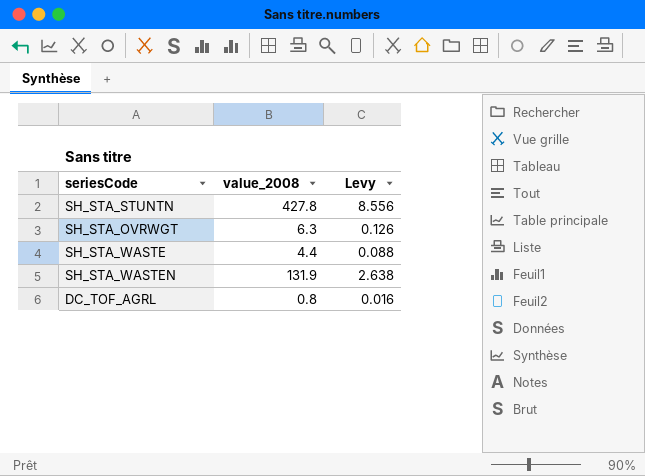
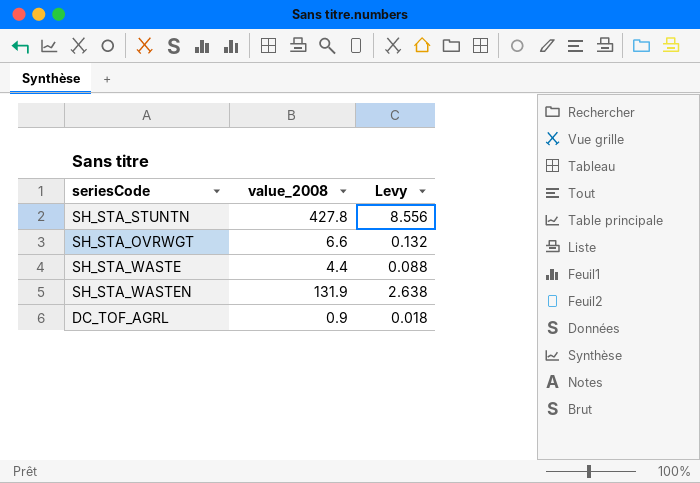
SH_STA_OVRWGT | value_2008: 6.3 -> 6.6
SH_STA_OVRWGT | Levy: 0.126 -> 0.132
DC_TOF_AGRL | value_2008: 0.8 -> 0.9
DC_TOF_AGRL | Levy: 0.016 -> 0.018

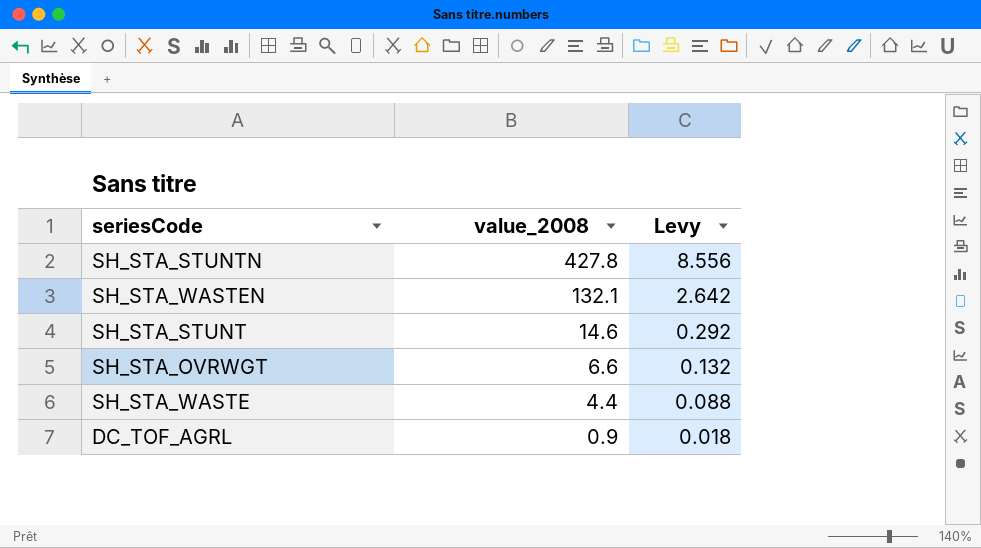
row order: none -> value_2008 descending
SH_STA_WASTEN | value_2008: 131.9 -> 132.1
SH_STA_WASTEN | Levy: 2.638 -> 2.642
row SH_STA_STUNT: none -> 14.6 | 0.292

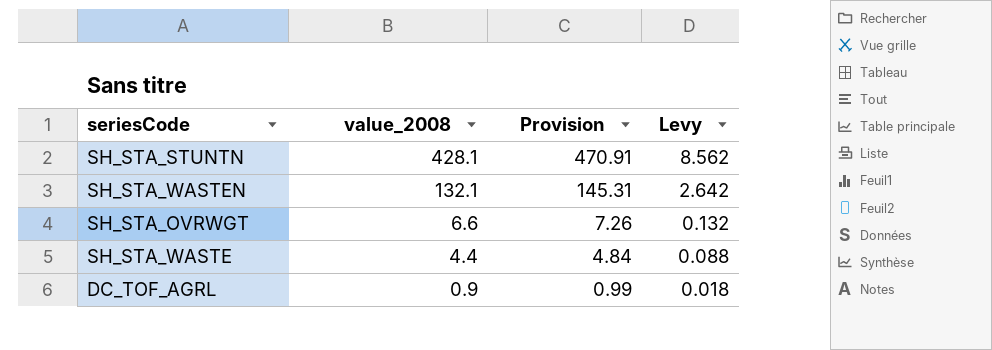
column Provision | formula: none -> [value_2008] * 1.1
row SH_STA_STUNT: 14.6 | 0.292 -> none
SH_STA_STUNTN | value_2008: 427.8 -> 428.1
SH_STA_STUNTN | Levy: 8.556 -> 8.562

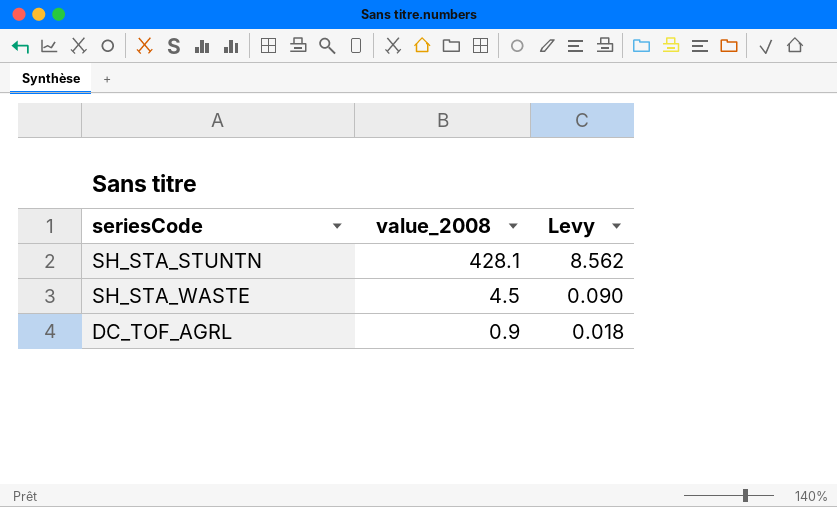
column Provision | formula: [value_2008] * 1.1 -> none
row SH_STA_WASTEN: 132.1 | 145.31 | 2.642 -> none
row SH_STA_OVRWGT: 6.6 | 7.26 | 0.132 -> none
SH_STA_WASTE | value_2008: 4.4 -> 4.5
SH_STA_WASTE | Levy: 0.088 -> 0.090

